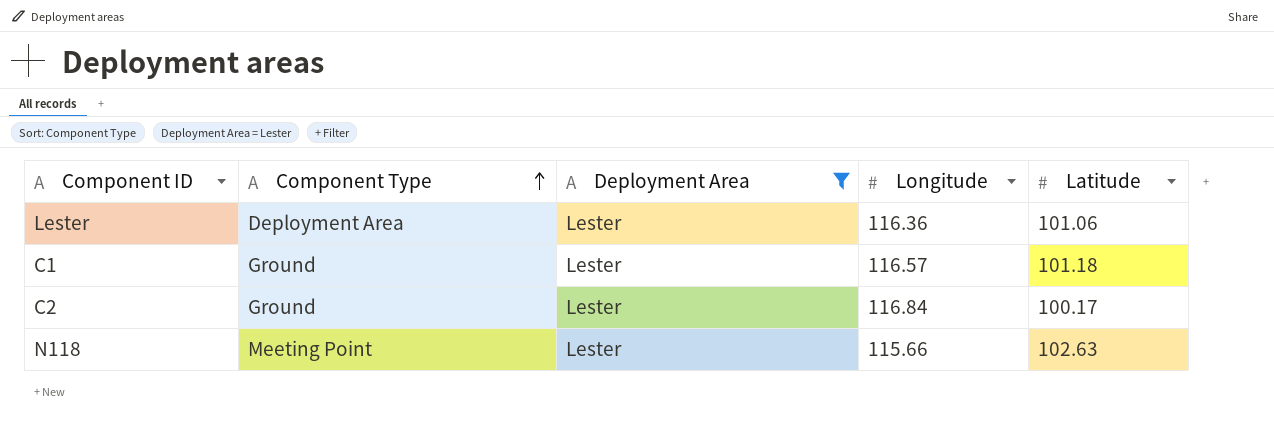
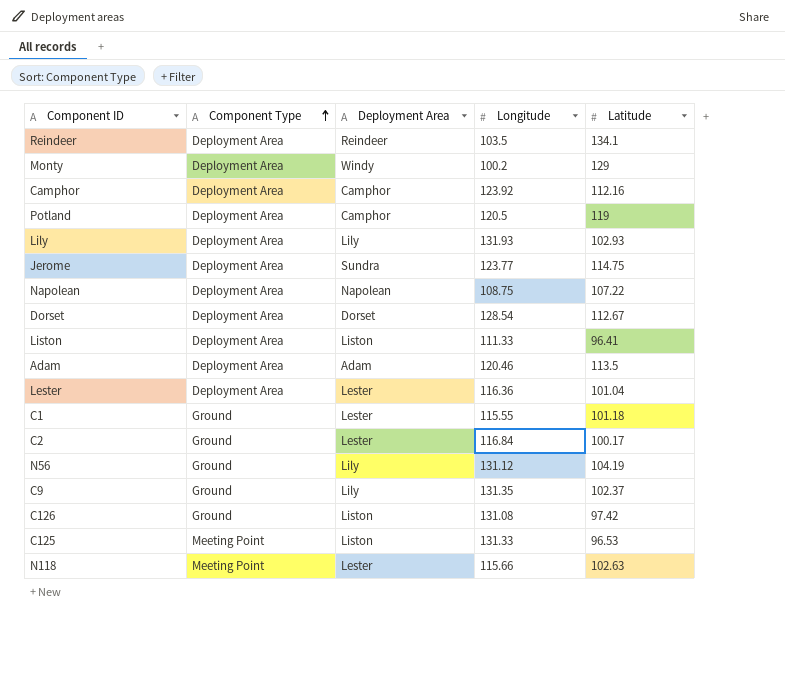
filter: Deployment Area = Lester -> none
Lester | Latitude: 101.06 -> 101.04
C1 | Longitude: 116.57 -> 115.55

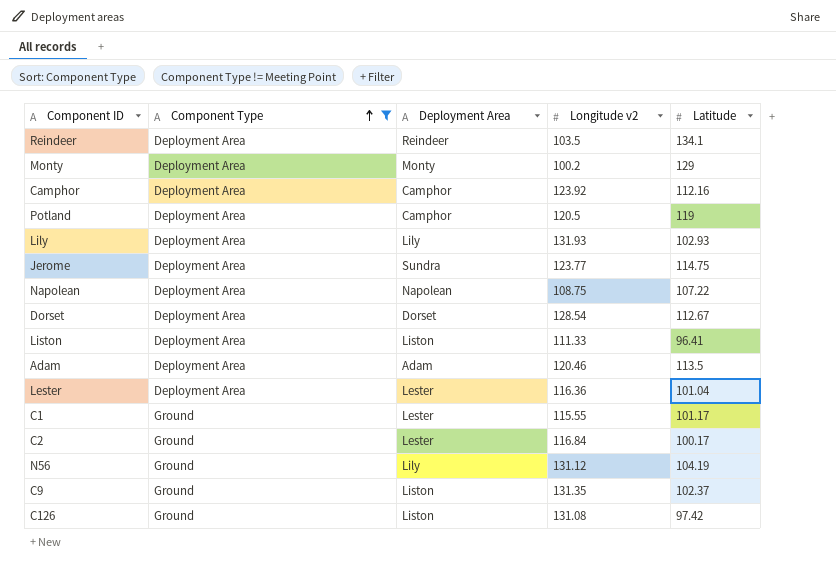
filter: none -> Component Type != Meeting Point
column name: Longitude -> Longitude v2
Monty | Deployment Area: Windy -> Monty
C1 | Latitude: 101.18 -> 101.17
C9 | Deployment Area: Lily -> Liston

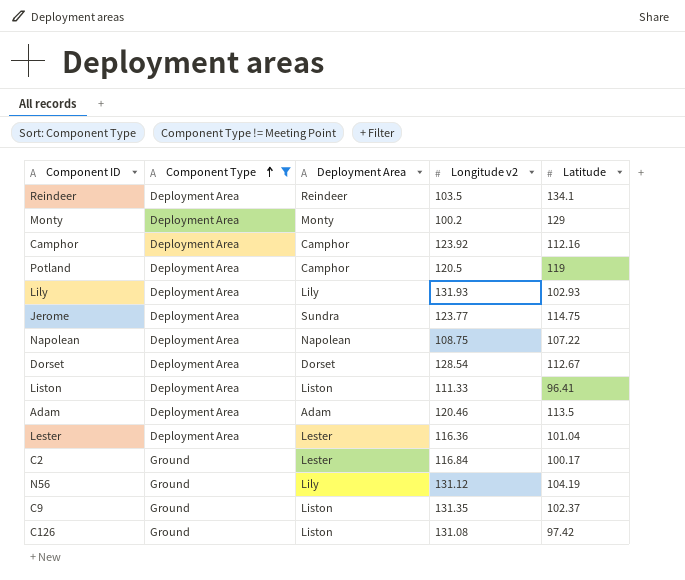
row C1: Ground | Lester | 115.55 | 101.17 -> none

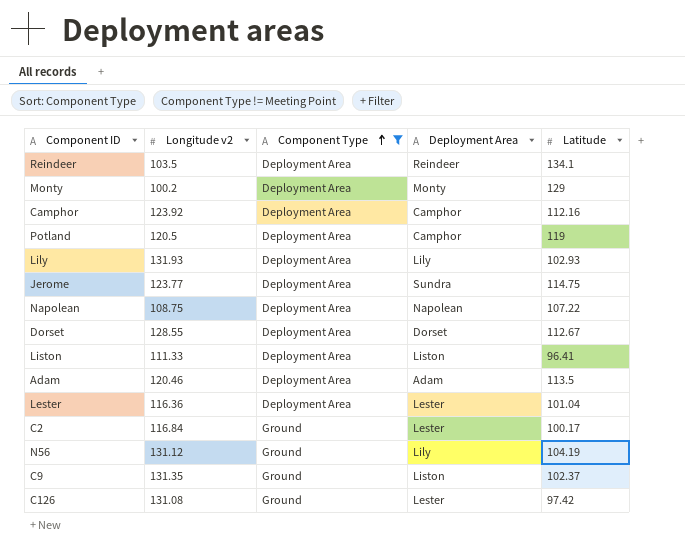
column Longitude v2 | position: 4 -> 2
Dorset | Longitude v2: 128.54 -> 128.55
C126 | Deployment Area: Liston -> Lester

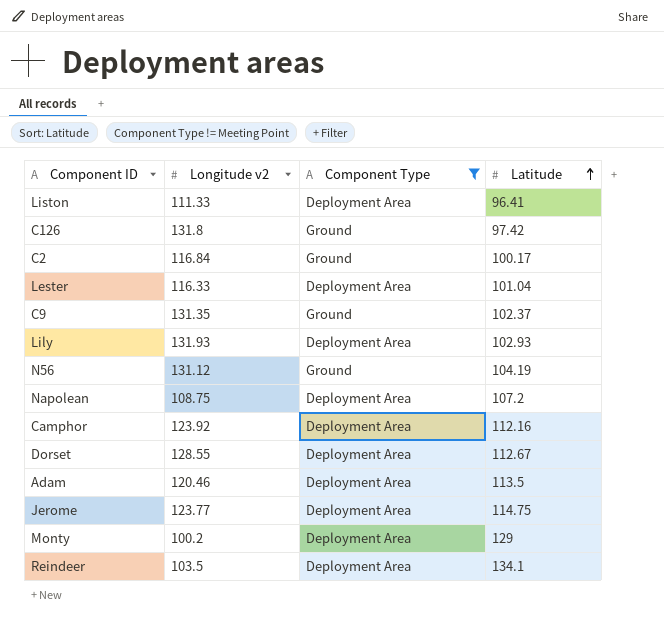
row order: Component Type ascending -> Latitude ascending
column Deployment Area | position: 4 -> none
row Potland: 120.5 | Deployment Area | Camphor | 119 -> none
C126 | Longitude v2: 131.08 -> 131.8
Lester | Longitude v2: 116.36 -> 116.33
Napolean | Latitude: 107.22 -> 107.2

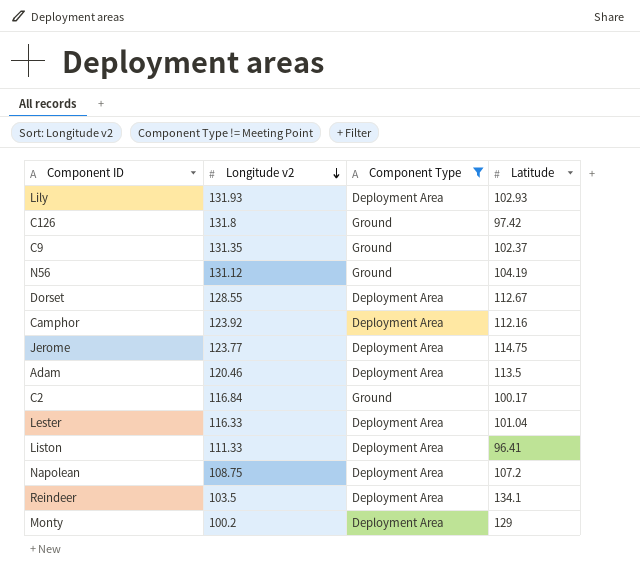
row order: Latitude ascending -> Longitude v2 descending

